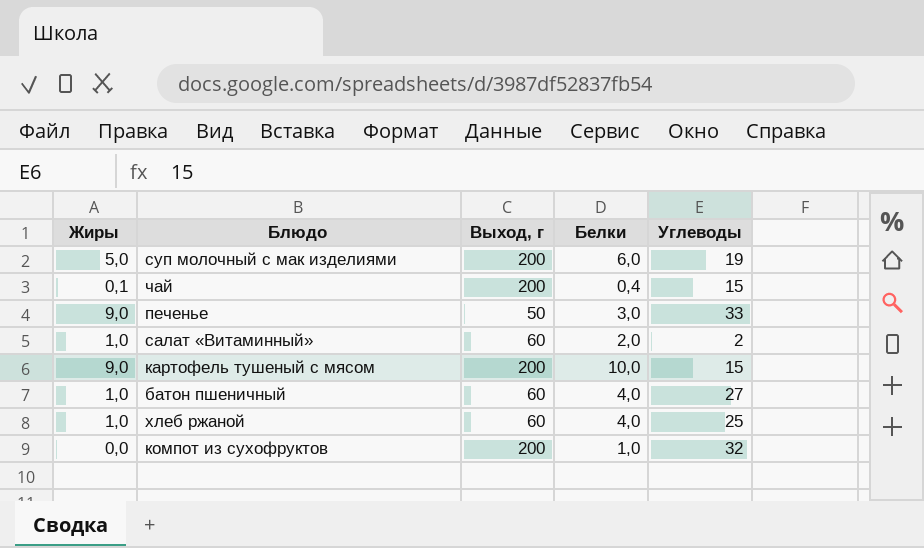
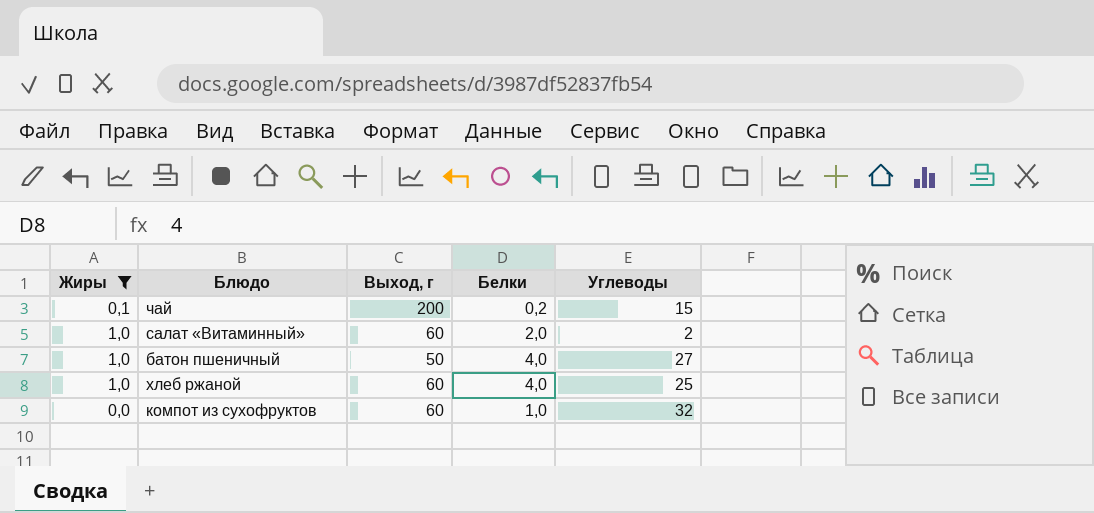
filter: none -> Жиры <= 1,0
чай | Белки: 0,4 -> 0,2
батон пшеничный | Выход, г: 60 -> 50
компот из сухофруктов | Выход, г: 200 -> 60

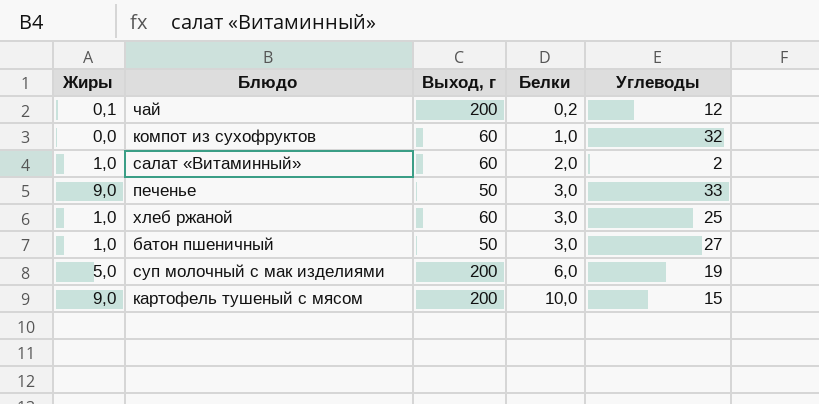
filter: Жиры <= 1,0 -> none
row order: none -> Белки ascending
чай | Углеводы: 15 -> 12
хлеб ржаной | Белки: 4,0 -> 3,0
батон пшеничный | Белки: 4,0 -> 3,0

